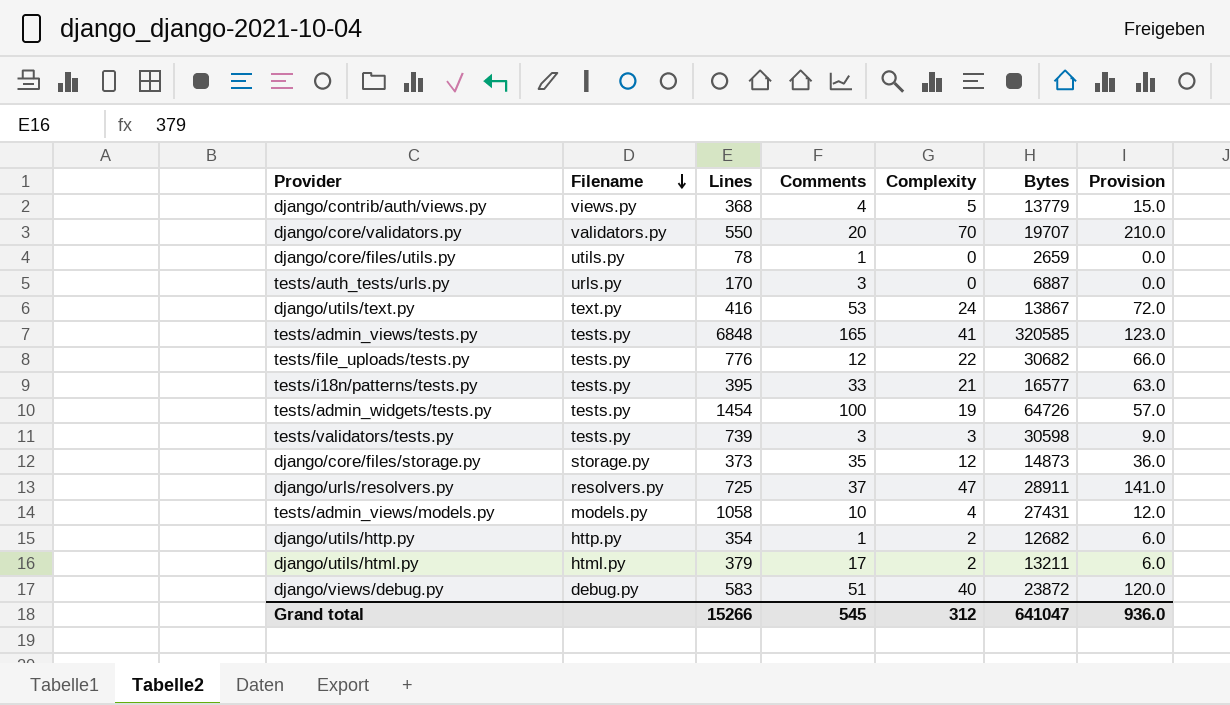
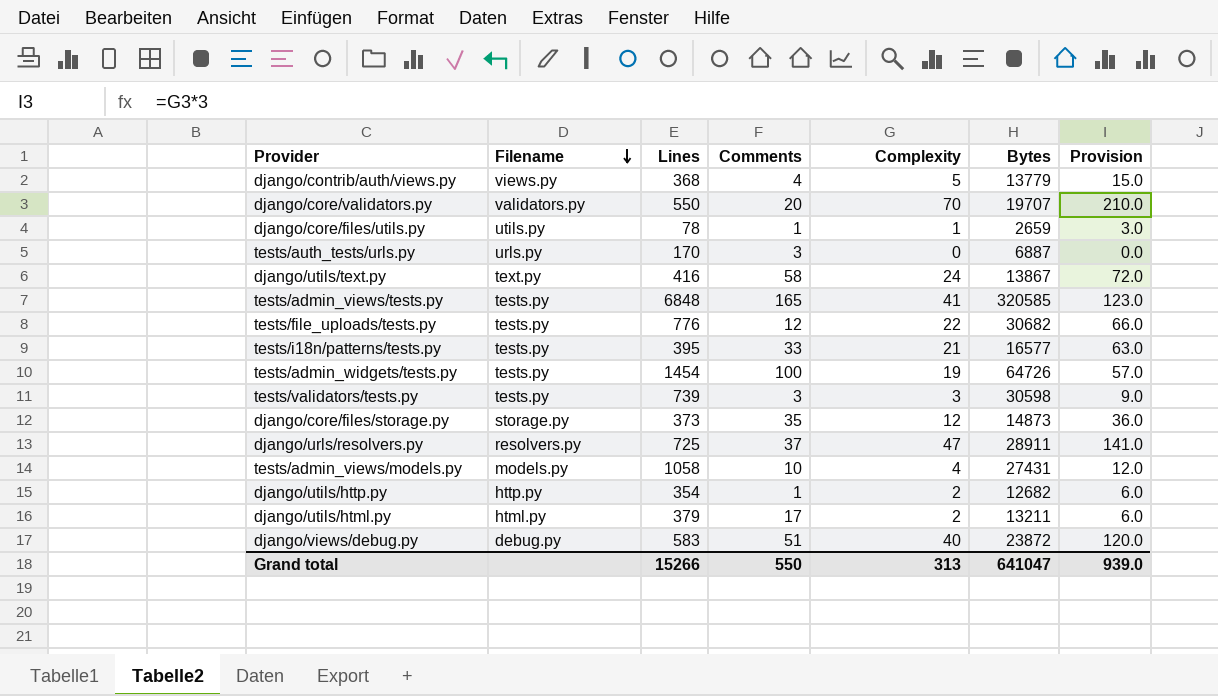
django/core/files/utils.py | Complexity: 0 -> 1
django/core/files/utils.py | Provision: 0.0 -> 3.0
django/utils/text.py | Comments: 53 -> 58
Grand total | Comments: 545 -> 550
Grand total | Complexity: 312 -> 313
Grand total | Provision: 936.0 -> 939.0

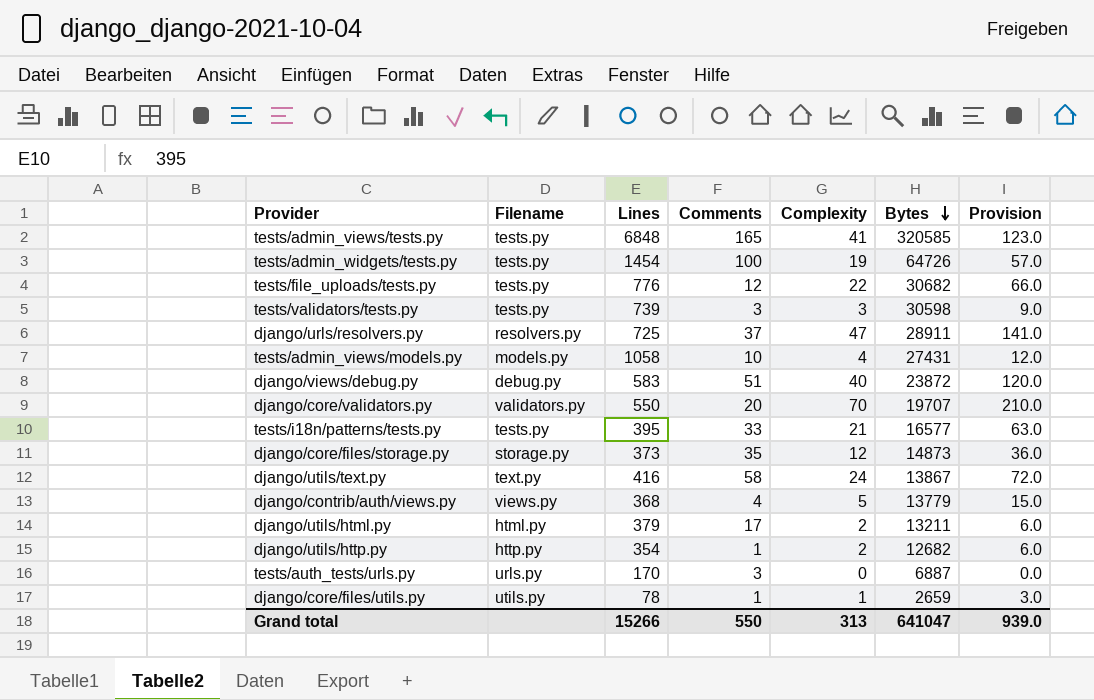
row order: Filename descending -> Bytes descending

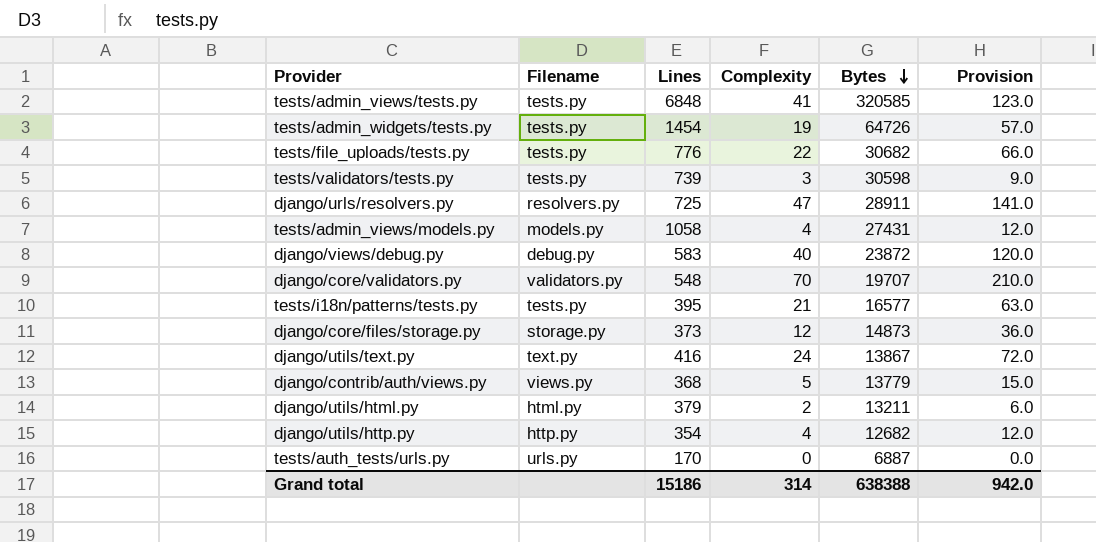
column Comments | position: 4 -> none
row django/core/files/utils.py: utils.py | 78 | 1 | 1 | 2659 | 3.0 -> none
django/core/validators.py | Lines: 550 -> 548
django/utils/http.py | Complexity: 2 -> 4
django/utils/http.py | Provision: 6.0 -> 12.0
Grand total | Lines: 15266 -> 15186
Grand total | Complexity: 313 -> 314
Grand total | Bytes: 641047 -> 638388
Grand total | Provision: 939.0 -> 942.0

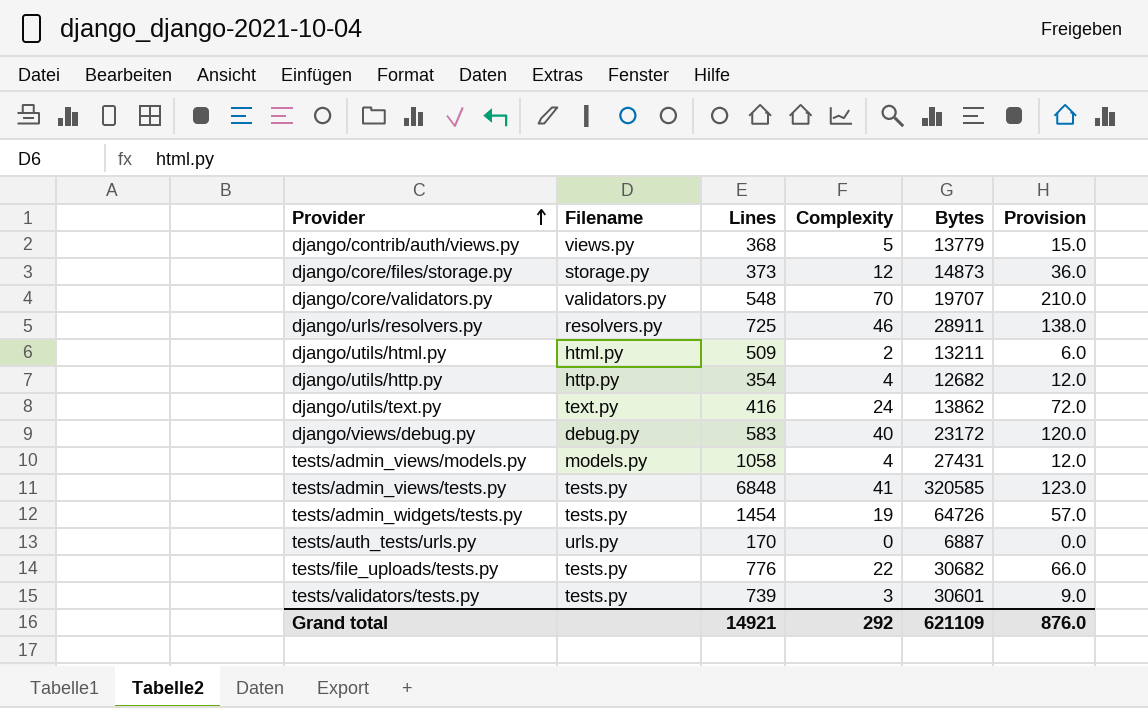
row order: Bytes descending -> Provider ascending
row tests/i18n/patterns/tests.py: tests.py | 395 | 21 | 16577 | 63.0 -> none
django/urls/resolvers.py | Complexity: 47 -> 46
django/urls/resolvers.py | Provision: 141.0 -> 138.0
django/utils/html.py | Lines: 379 -> 509
django/utils/text.py | Bytes: 13867 -> 13862
django/views/debug.py | Bytes: 23872 -> 23172
tests/validators/tests.py | Bytes: 30598 -> 30601
Grand total | Lines: 15186 -> 14921
Grand total | Complexity: 314 -> 292
Grand total | Bytes: 638388 -> 621109
Grand total | Provision: 942.0 -> 876.0

